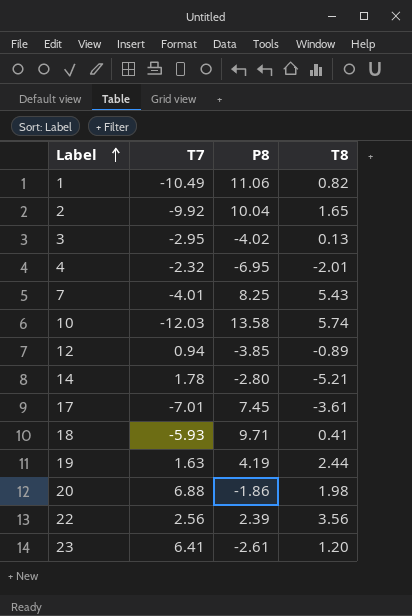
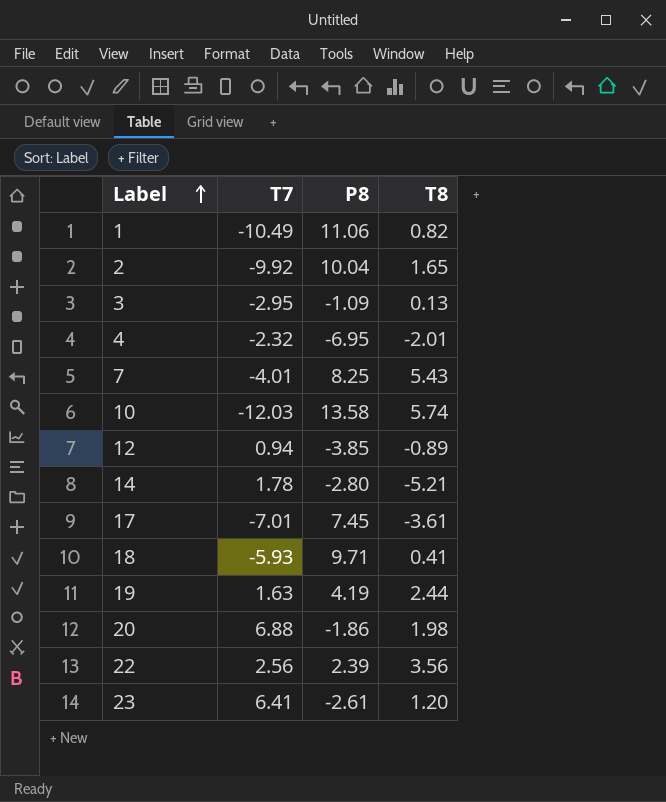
3 | P8: -4.02 -> -1.09

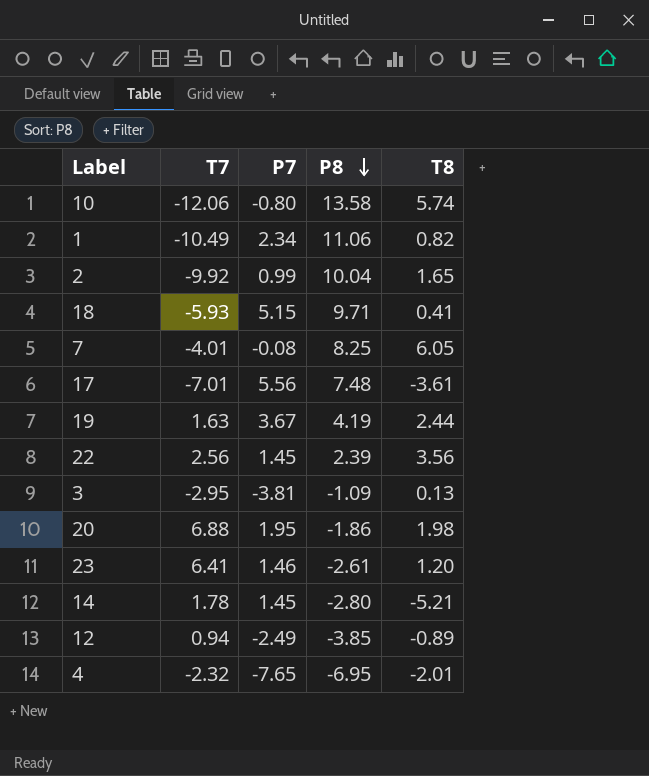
row order: Label ascending -> P8 descending
column P7 | position: none -> 3
10 | T7: -12.03 -> -12.06
7 | T8: 5.43 -> 6.05
17 | P8: 7.45 -> 7.48

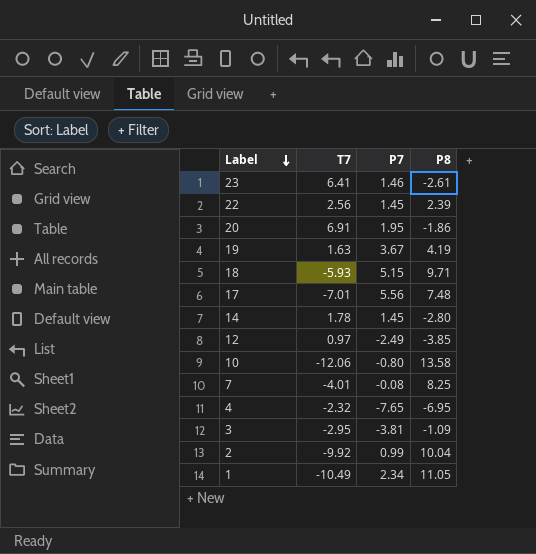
row order: P8 descending -> Label descending
column T8 | position: 5 -> none
20 | T7: 6.88 -> 6.91
12 | T7: 0.94 -> 0.97
1 | P8: 11.06 -> 11.05

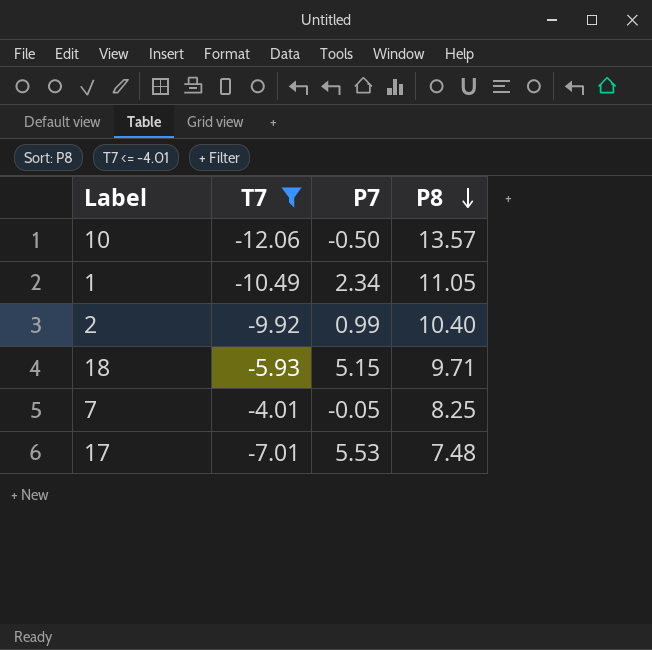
filter: none -> T7 <= -4.01
row order: Label descending -> P8 descending
10 | P7: -0.80 -> -0.50
10 | P8: 13.58 -> 13.57
2 | P8: 10.04 -> 10.40
7 | P7: -0.08 -> -0.05
17 | P7: 5.56 -> 5.53

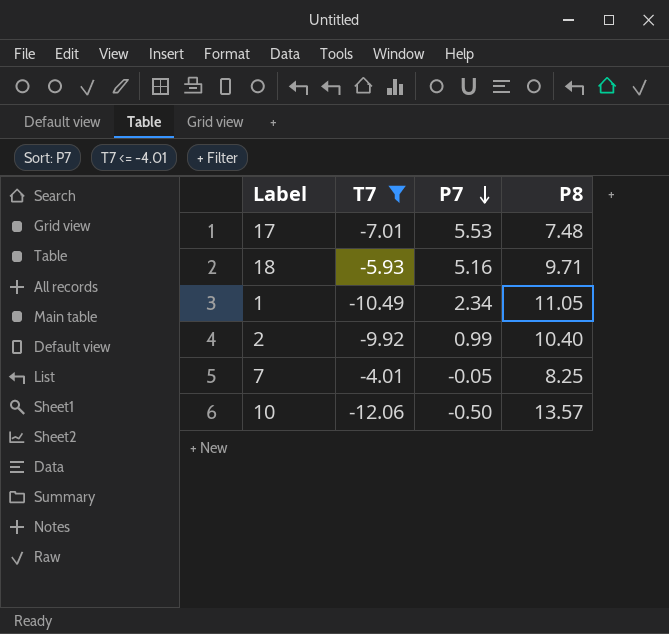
row order: P8 descending -> P7 descending
18 | P7: 5.15 -> 5.16

